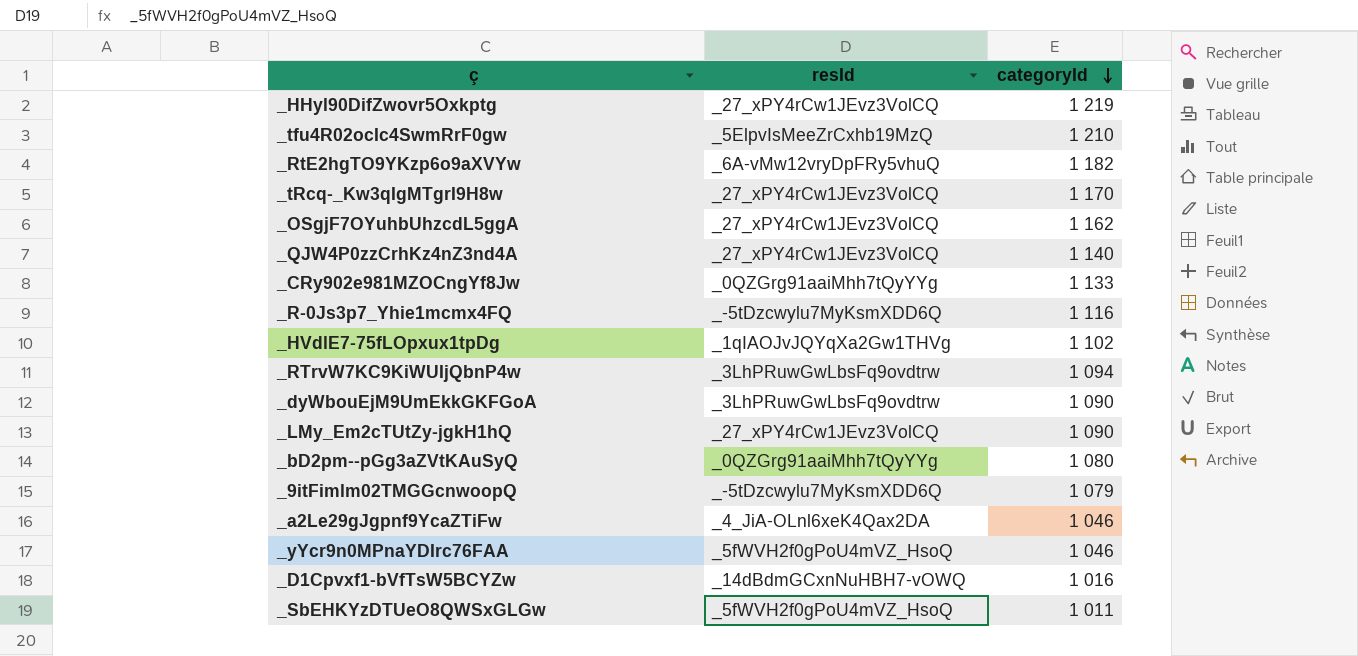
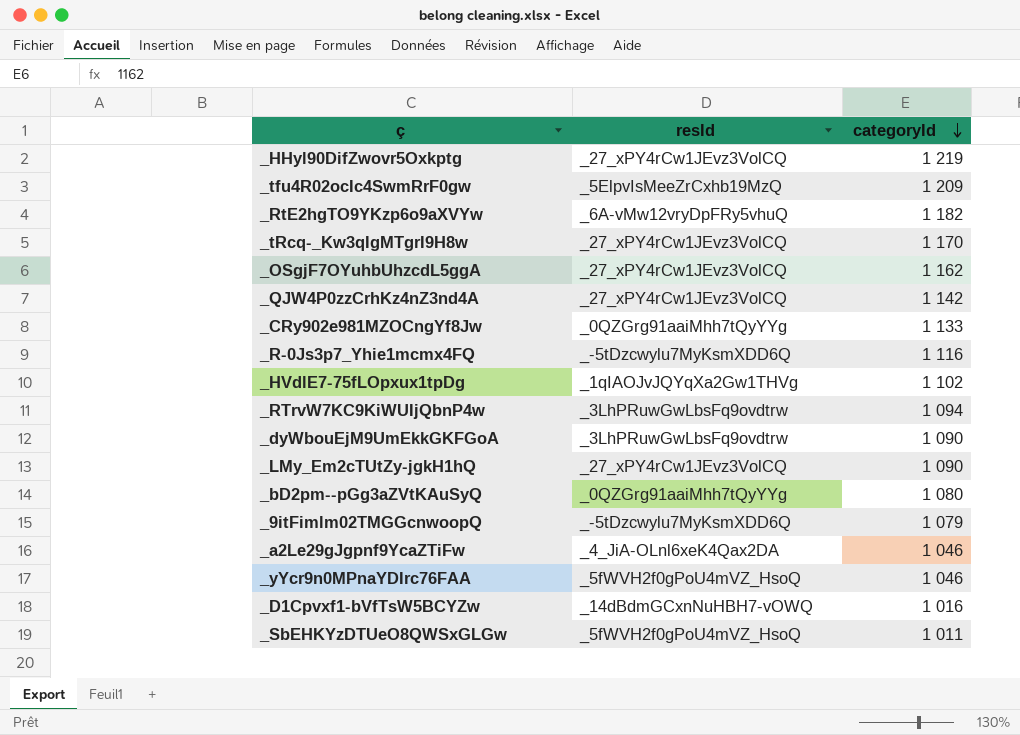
_tfu4R02ocIc4SwmRrF0gw | categoryId: 1 210 -> 1 209
_QJW4P0zzCrhKz4nZ3nd4A | categoryId: 1 140 -> 1 142

